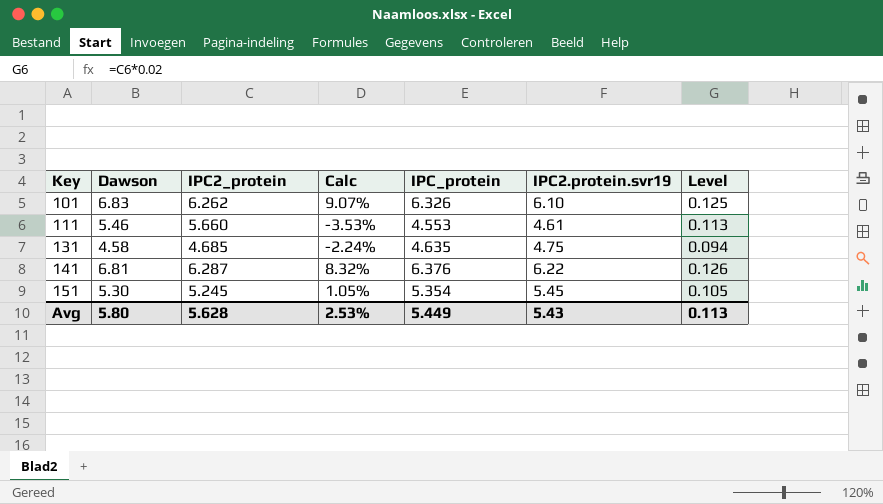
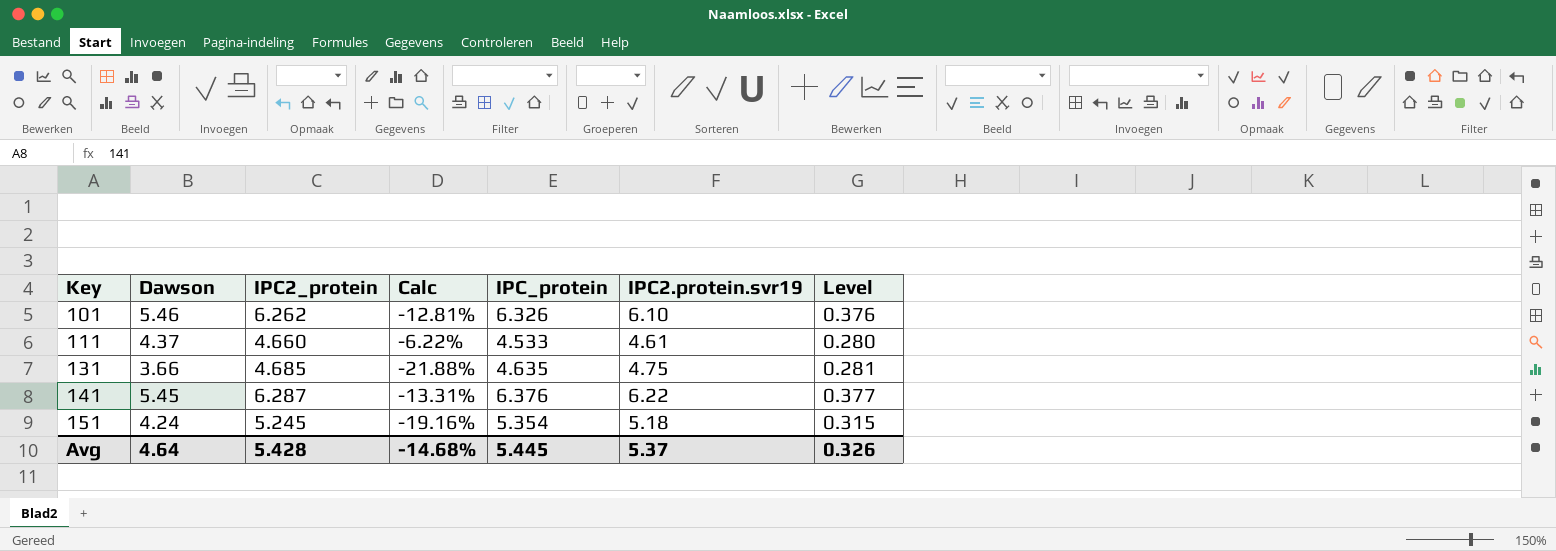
column Level | formula: [IPC2_protein] * 0.02 -> [IPC2_protein] * 0.06
101 | Dawson: 6.83 -> 5.46
101 | Calc: 9.07% -> -12.81%
111 | Dawson: 5.46 -> 4.37
111 | IPC2_protein: 5.660 -> 4.660
111 | Calc: -3.53% -> -6.22%
111 | IPC_protein: 4.553 -> 4.533
131 | Dawson: 4.58 -> 3.66
131 | Calc: -2.24% -> -21.88%
141 | Dawson: 6.81 -> 5.45
141 | Calc: 8.32% -> -13.31%
151 | Dawson: 5.30 -> 4.24
151 | Calc: 1.05% -> -19.16%
151 | IPC2.protein.svr19: 5.45 -> 5.18
Avg | Dawson: 5.80 -> 4.64
Avg | IPC2_protein: 5.628 -> 5.428
Avg | Calc: 2.53% -> -14.68%
Avg | IPC_protein: 5.449 -> 5.445
Avg | IPC2.protein.svr19: 5.43 -> 5.37
Avg | Level: 0.113 -> 0.326

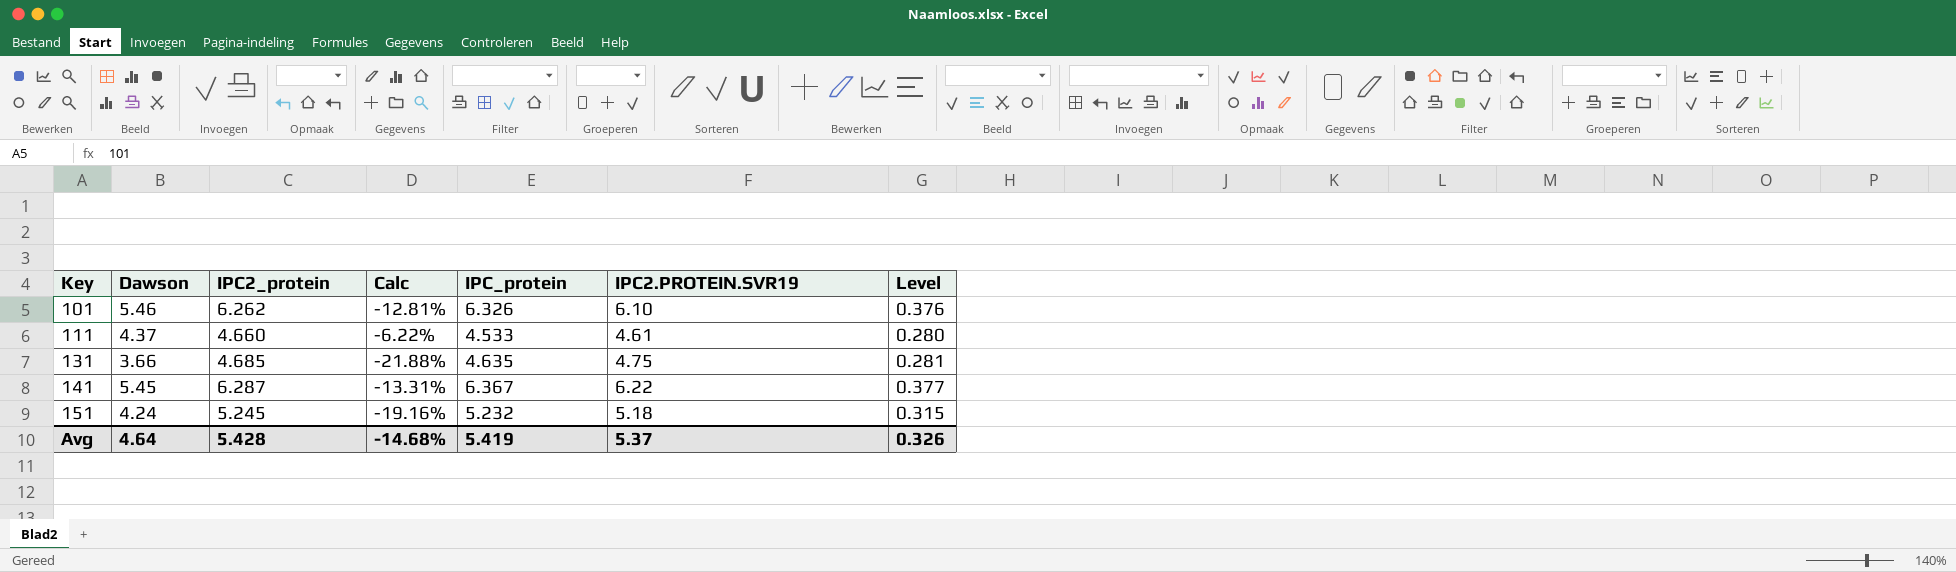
column name: IPC2.protein.svr19 -> IPC2.PROTEIN.SVR19
141 | IPC_protein: 6.376 -> 6.367
151 | IPC_protein: 5.354 -> 5.232
Avg | IPC_protein: 5.445 -> 5.419

